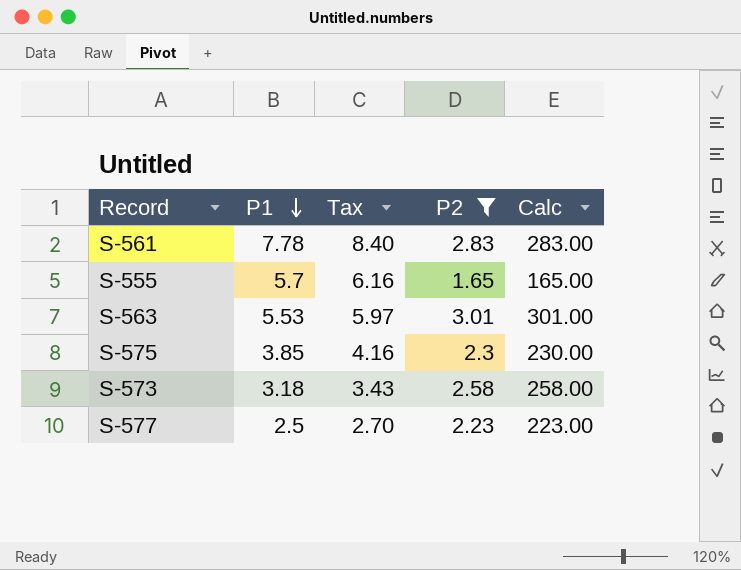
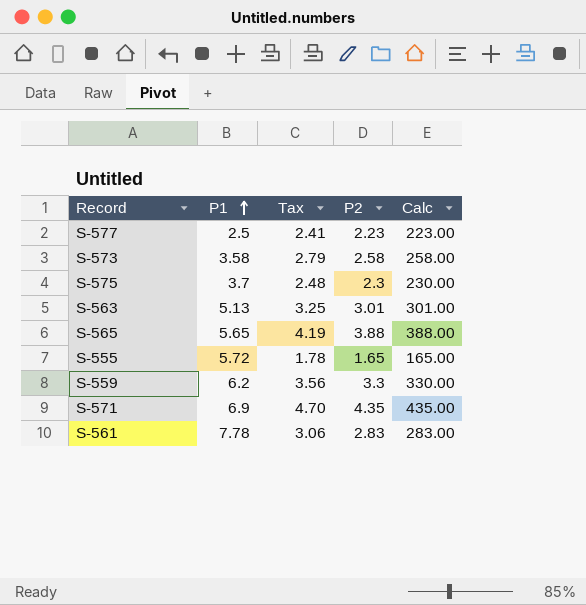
filter: P2 <= 3.01 -> none
row order: P1 descending -> P1 ascending
column Tax | formula: [P1] * 1.08 -> [P2] * 1.08
S-573 | P1: 3.18 -> 3.58
S-575 | P1: 3.85 -> 3.7
S-563 | P1: 5.53 -> 5.13
S-555 | P1: 5.7 -> 5.72

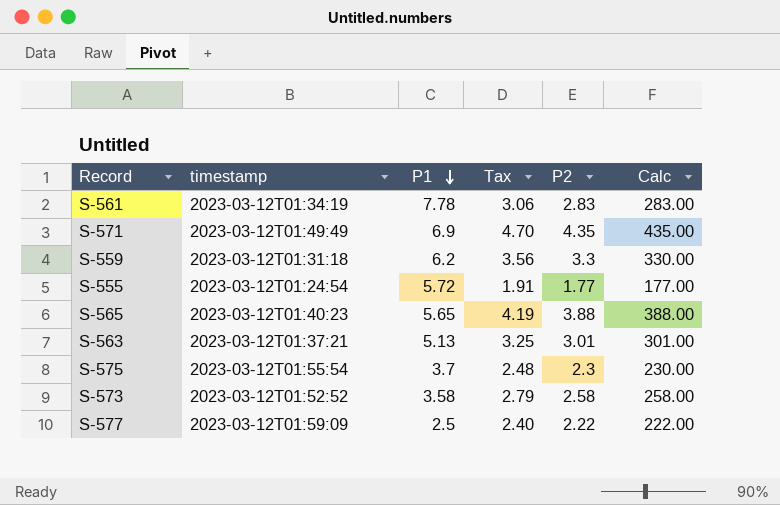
row order: P1 ascending -> P1 descending
column timestamp | position: none -> 2
S-555 | Tax: 1.78 -> 1.91
S-555 | P2: 1.65 -> 1.77
S-555 | Calc: 165.00 -> 177.00
S-577 | Tax: 2.41 -> 2.40
S-577 | P2: 2.23 -> 2.22
S-577 | Calc: 223.00 -> 222.00

